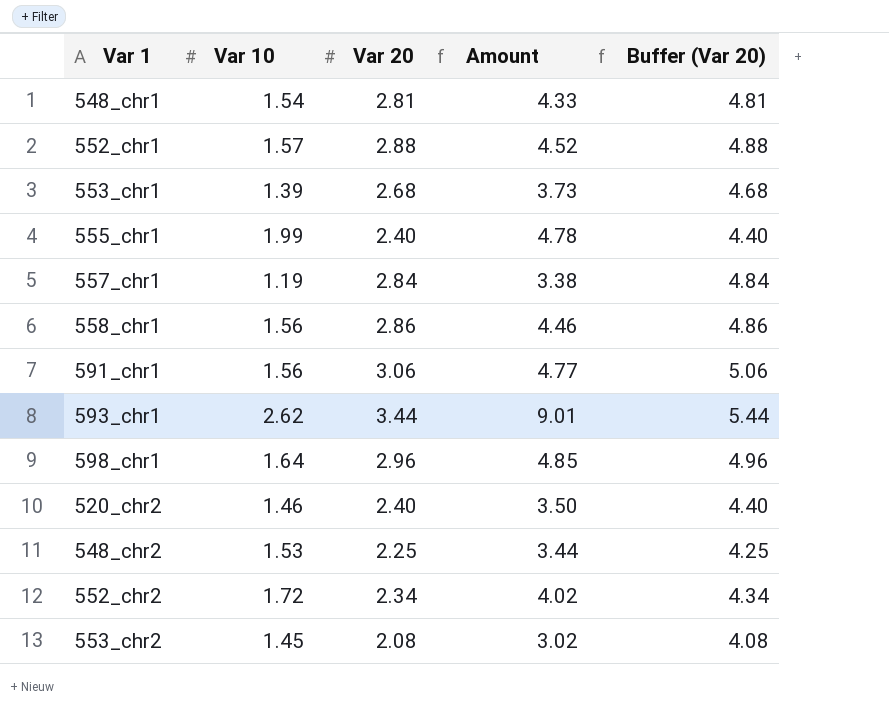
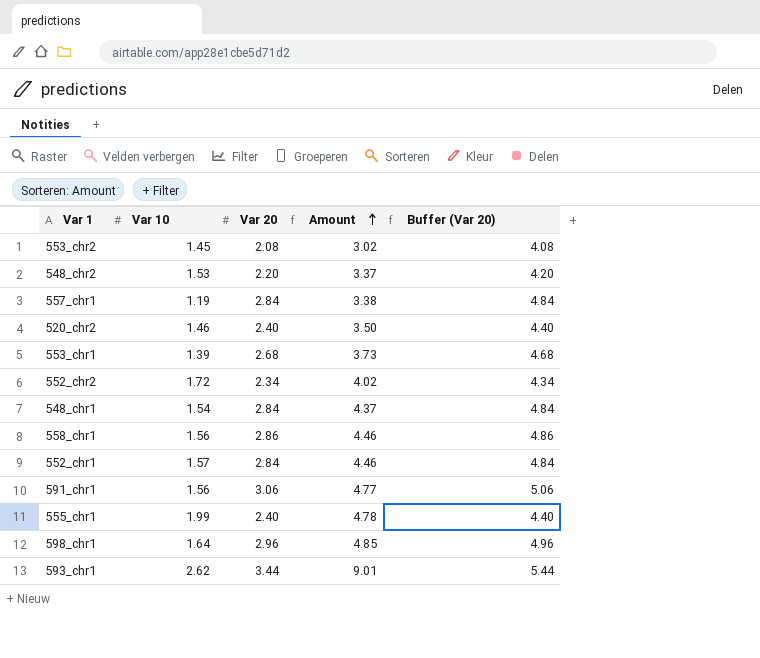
row order: none -> Amount ascending
548_chr2 | Var 20: 2.25 -> 2.20
548_chr2 | Amount: 3.44 -> 3.37
548_chr2 | Buffer (Var 20): 4.25 -> 4.20
548_chr1 | Var 20: 2.81 -> 2.84
548_chr1 | Amount: 4.33 -> 4.37
548_chr1 | Buffer (Var 20): 4.81 -> 4.84
552_chr1 | Var 20: 2.88 -> 2.84
552_chr1 | Amount: 4.52 -> 4.46
552_chr1 | Buffer (Var 20): 4.88 -> 4.84

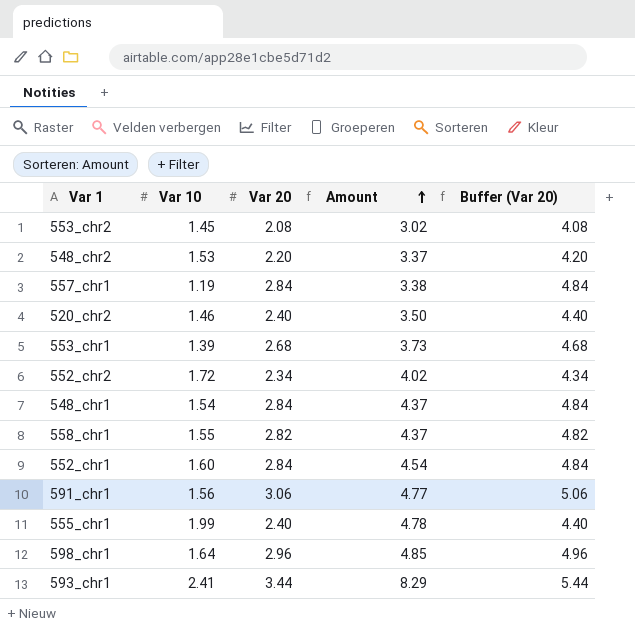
558_chr1 | Var 10: 1.56 -> 1.55
558_chr1 | Var 20: 2.86 -> 2.82
558_chr1 | Amount: 4.46 -> 4.37
558_chr1 | Buffer (Var 20): 4.86 -> 4.82
552_chr1 | Var 10: 1.57 -> 1.60
552_chr1 | Amount: 4.46 -> 4.54
593_chr1 | Var 10: 2.62 -> 2.41
593_chr1 | Amount: 9.01 -> 8.29

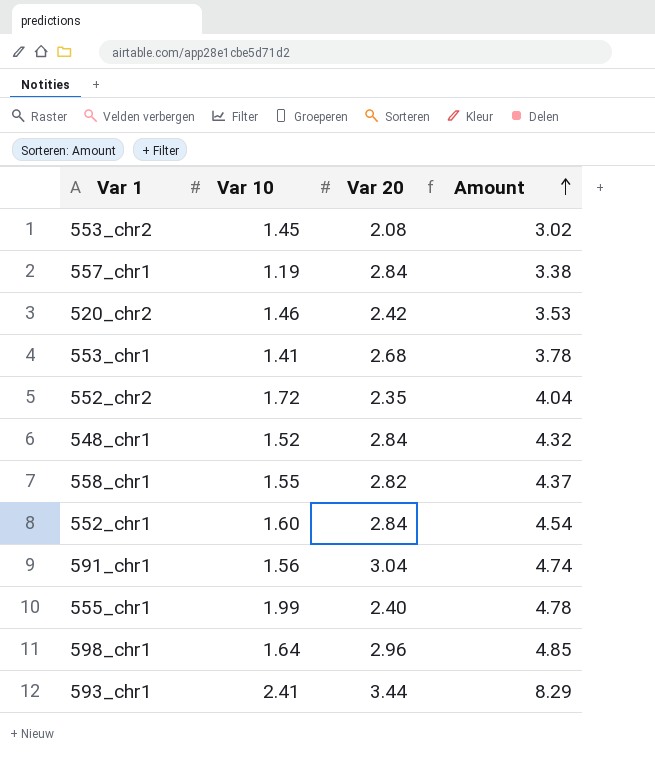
column Buffer (Var 20) | formula: [Var 20] + 2 -> none
row 548_chr2: 1.53 | 2.20 | 3.37 | 4.20 -> none
520_chr2 | Var 20: 2.40 -> 2.42
520_chr2 | Amount: 3.50 -> 3.53
553_chr1 | Var 10: 1.39 -> 1.41
553_chr1 | Amount: 3.73 -> 3.78
552_chr2 | Var 20: 2.34 -> 2.35
552_chr2 | Amount: 4.02 -> 4.04
548_chr1 | Var 10: 1.54 -> 1.52
548_chr1 | Amount: 4.37 -> 4.32
591_chr1 | Var 20: 3.06 -> 3.04
591_chr1 | Amount: 4.77 -> 4.74

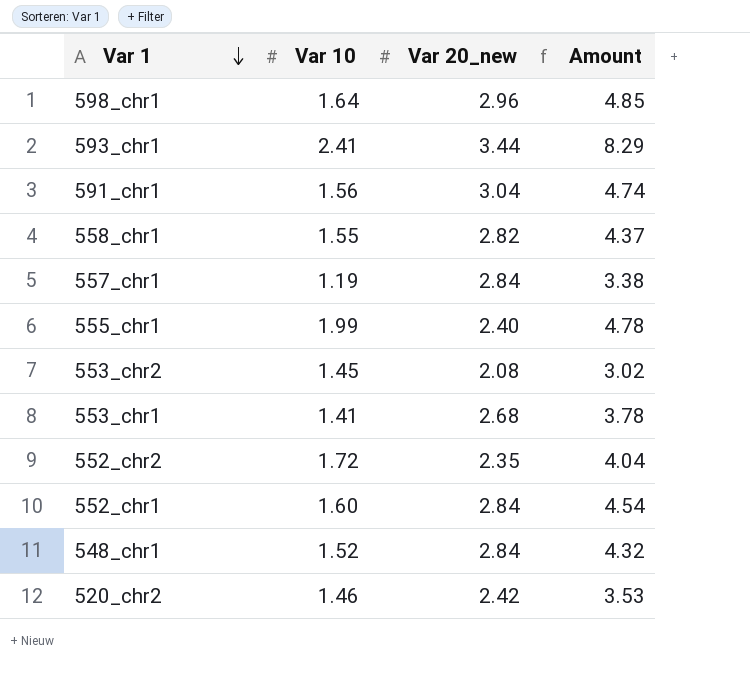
row order: Amount ascending -> Var 1 descending
column name: Var 20 -> Var 20_new

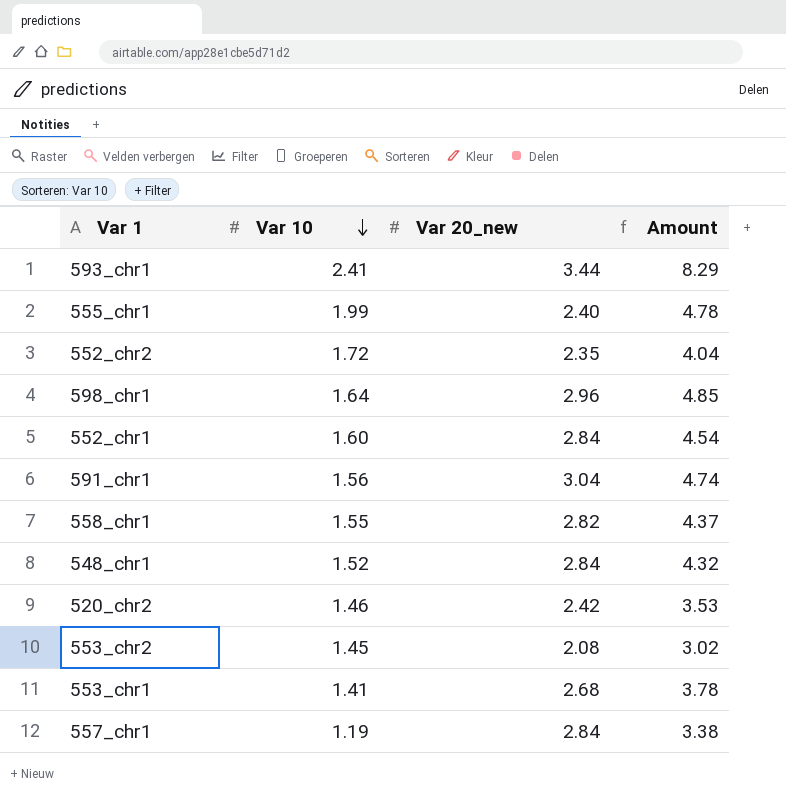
row order: Var 1 descending -> Var 10 descending

